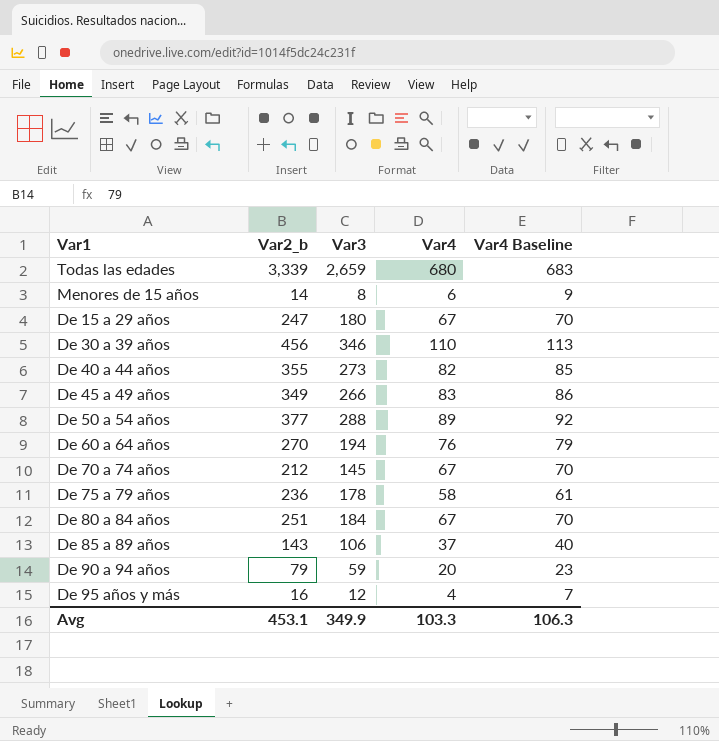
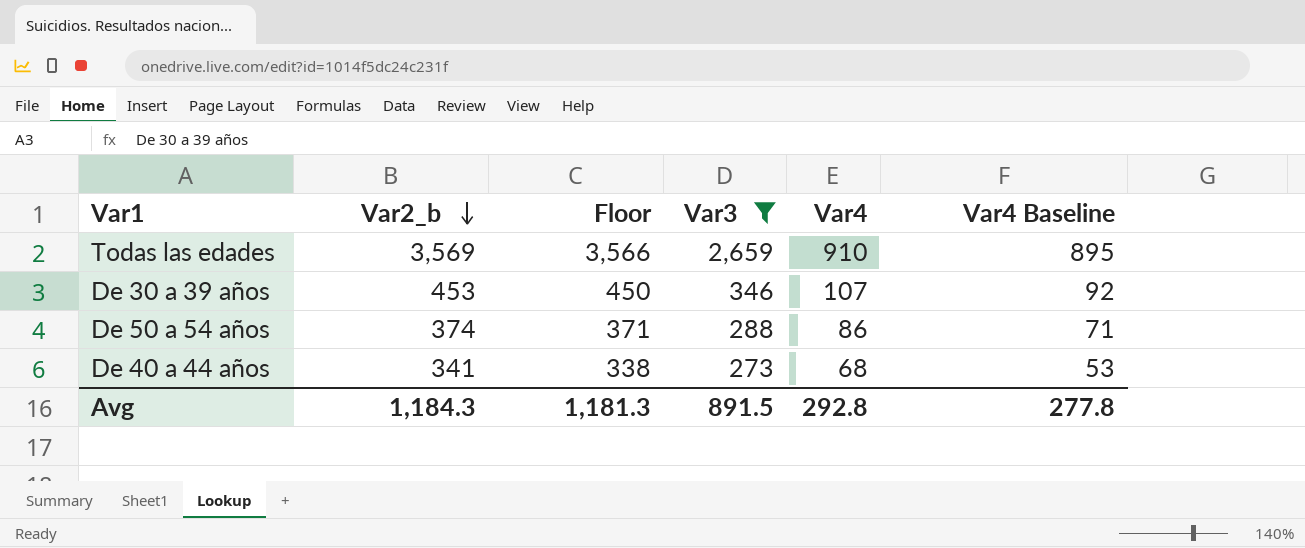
filter: none -> Var3 >= 273
row order: none -> Var2_b descending
column Floor | formula: none -> [Var2_b] - 3
column Var4 Baseline | formula: [Var4] + 3 -> [Var4] - 15
Todas las edades | Var2_b: 3,339 -> 3,569
Todas las edades | Var4: 680 -> 910
De 30 a 39 años | Var2_b: 456 -> 453
De 30 a 39 años | Var4: 110 -> 107
De 50 a 54 años | Var2_b: 377 -> 374
De 50 a 54 años | Var4: 89 -> 86
De 40 a 44 años | Var2_b: 355 -> 341
De 40 a 44 años | Var4: 82 -> 68
Avg | Var2_b: 453.1 -> 1,184.3
Avg | Var3: 349.9 -> 891.5
Avg | Var4: 103.3 -> 292.8
Avg | Var4 Baseline: 106.3 -> 277.8

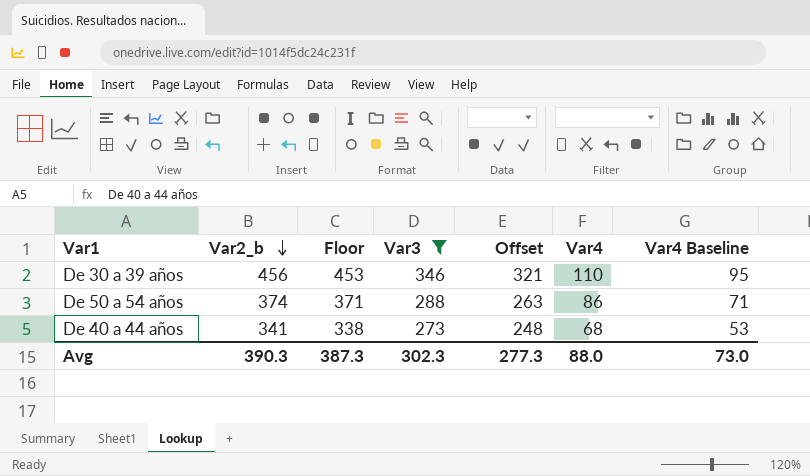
column Offset | formula: none -> [Var3] - 25
row Todas las edades: 3,569 | 3,566 | 2,659 | 910 | 895 -> none
De 30 a 39 años | Var2_b: 453 -> 456
De 30 a 39 años | Floor: 450 -> 453
De 30 a 39 años | Var4: 107 -> 110
De 30 a 39 años | Var4 Baseline: 92 -> 95
Avg | Var2_b: 1,184.3 -> 390.3
Avg | Floor: 1,181.3 -> 387.3
Avg | Var3: 891.5 -> 302.3
Avg | Var4: 292.8 -> 88.0
Avg | Var4 Baseline: 277.8 -> 73.0

